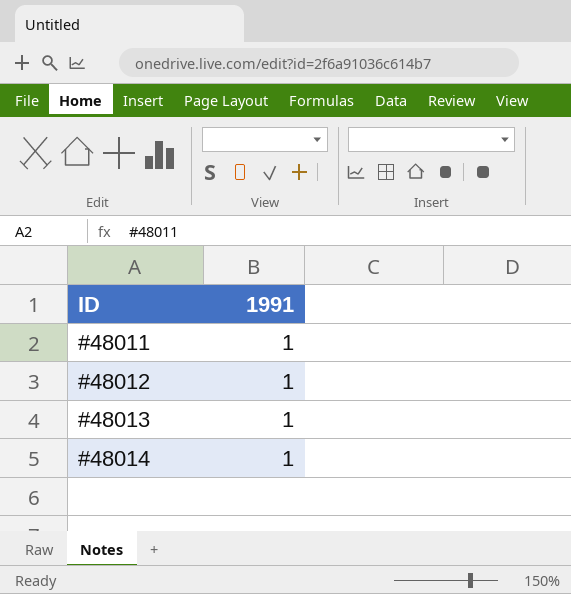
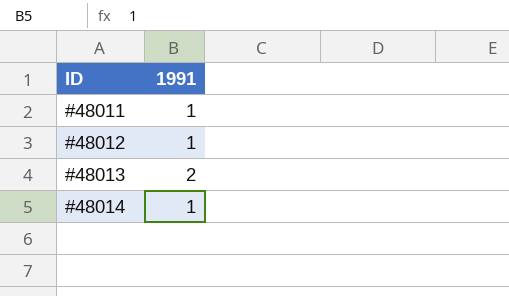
#48013 | 1991: 1 -> 2

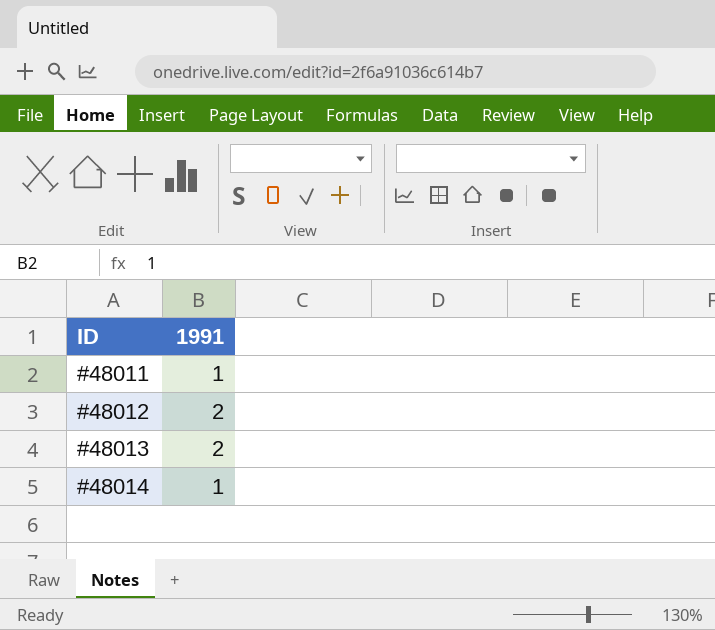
#48012 | 1991: 1 -> 2

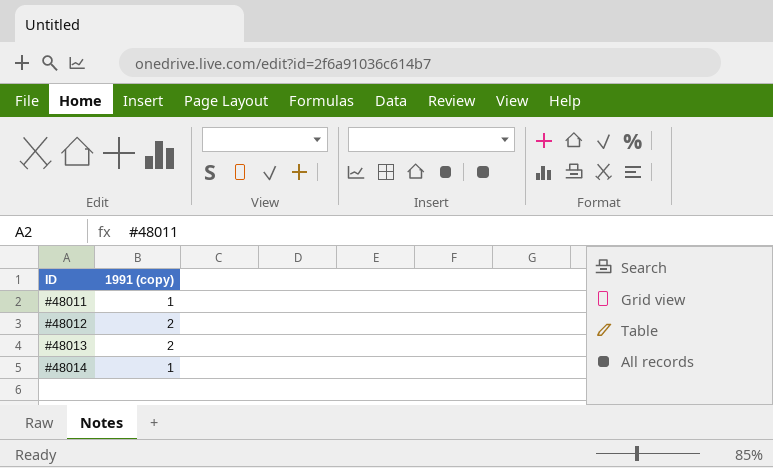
column name: 1991 -> 1991 (copy)

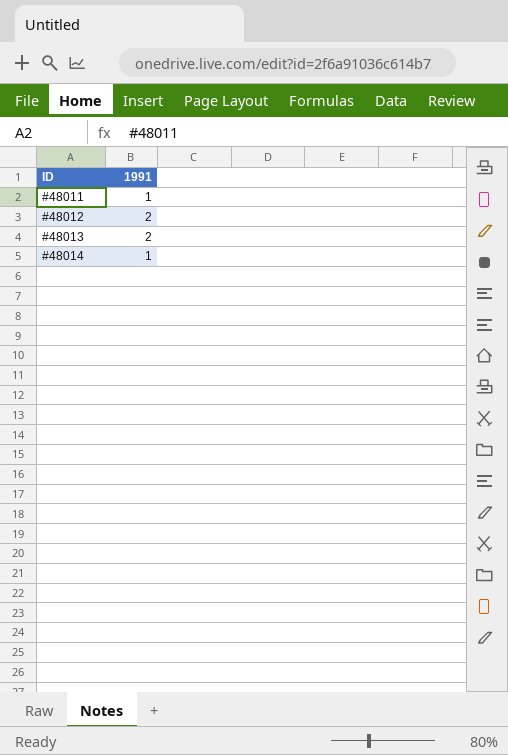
column name: 1991 (copy) -> 1991

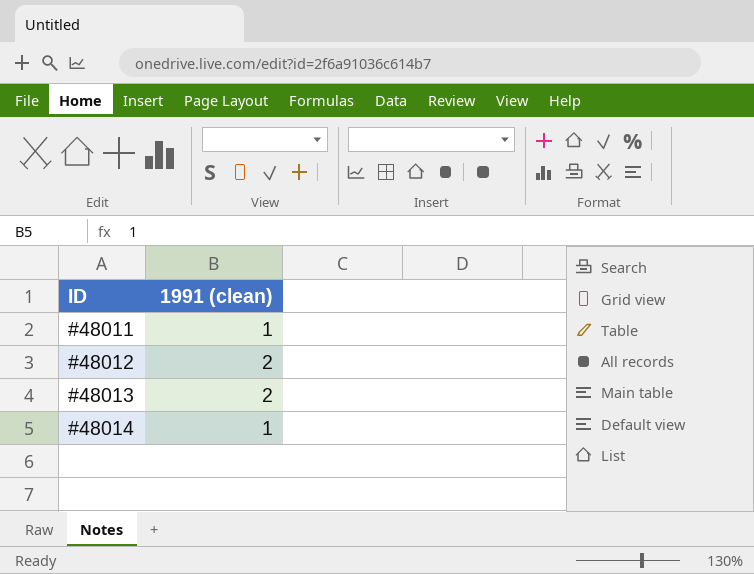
column name: 1991 -> 1991 (clean)

